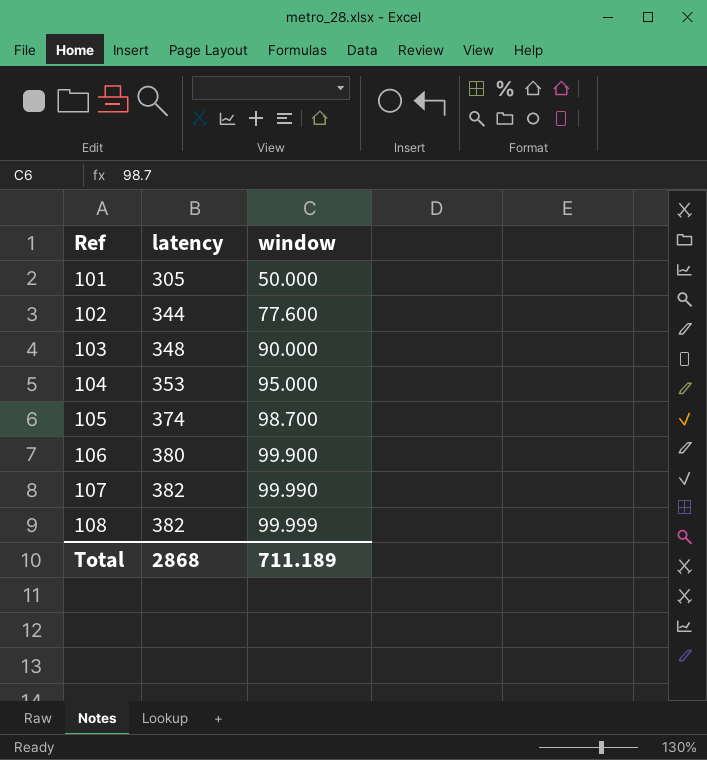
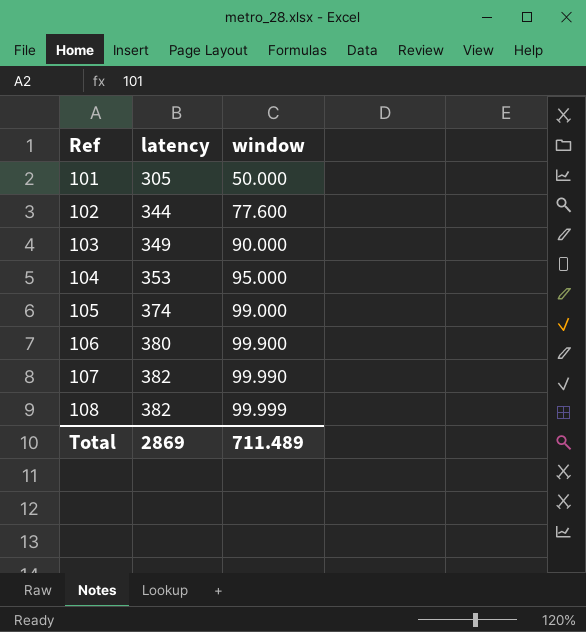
103 | latency: 348 -> 349
105 | window: 98.700 -> 99.000
Total | latency: 2868 -> 2869
Total | window: 711.189 -> 711.489

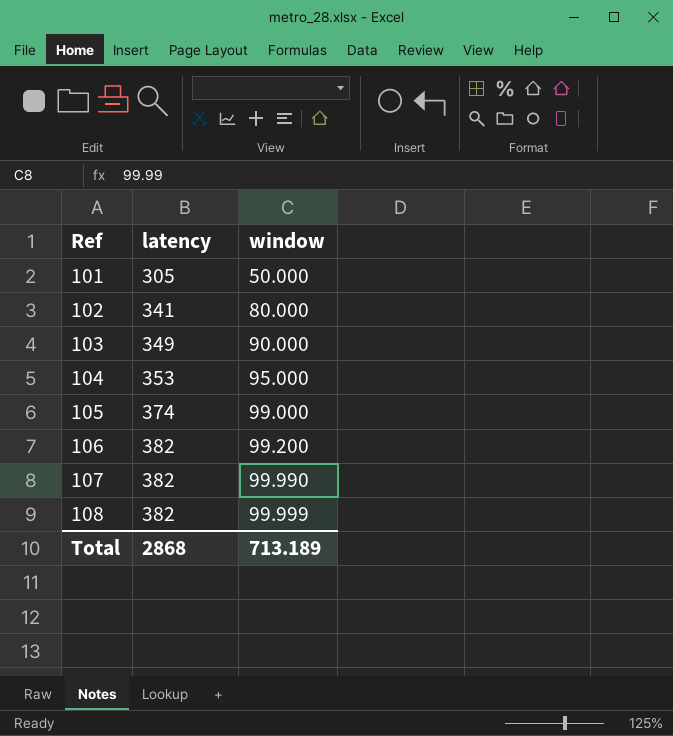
102 | latency: 344 -> 341
102 | window: 77.600 -> 80.000
106 | latency: 380 -> 382
106 | window: 99.900 -> 99.200
Total | latency: 2869 -> 2868
Total | window: 711.489 -> 713.189

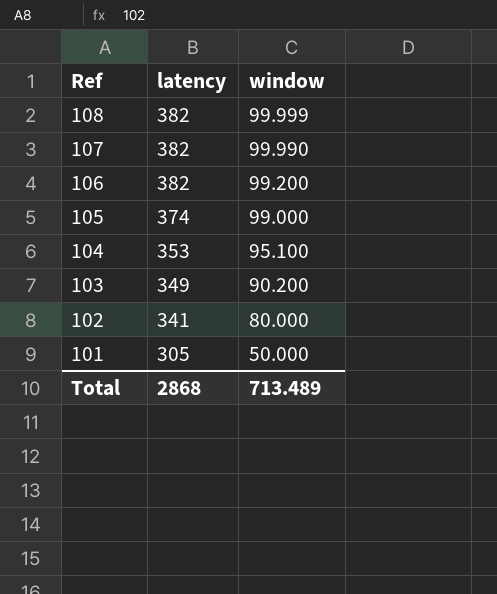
row order: Ref ascending -> Ref descending
104 | window: 95.000 -> 95.100
103 | window: 90.000 -> 90.200
Total | window: 713.189 -> 713.489

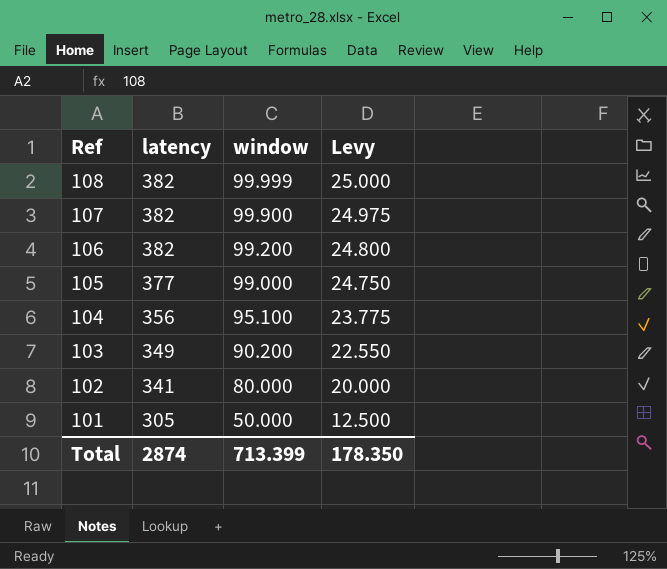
column Levy | formula: none -> [window] * 0.25
107 | window: 99.990 -> 99.900
105 | latency: 374 -> 377
104 | latency: 353 -> 356
Total | latency: 2868 -> 2874
Total | window: 713.489 -> 713.399

